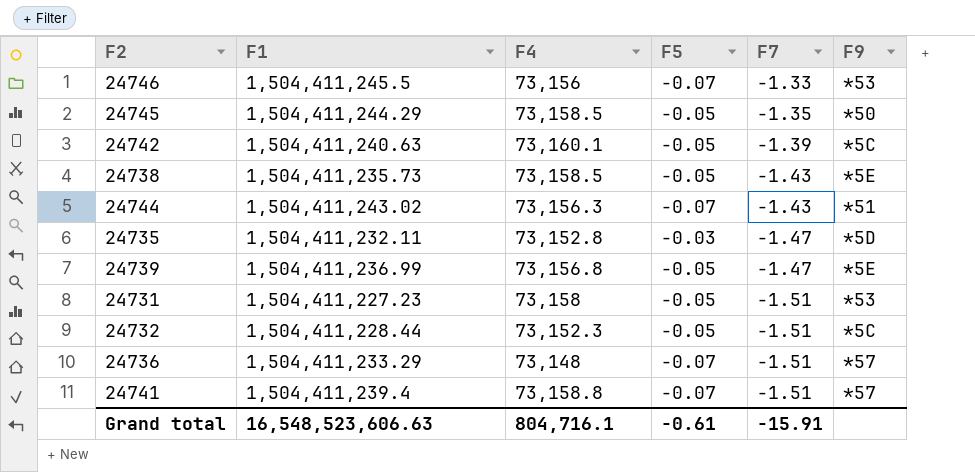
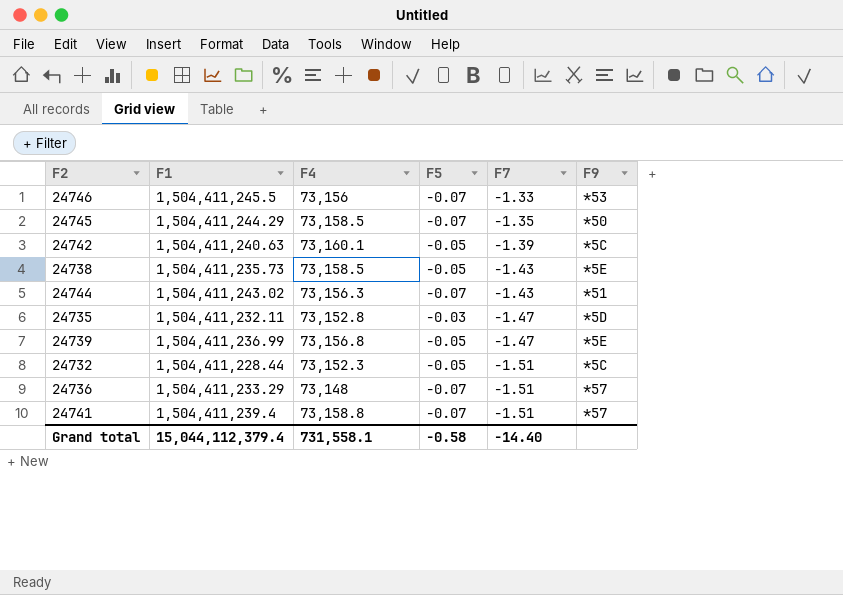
row 24731: 1,504,411,227.23 | 73,158 | -0.05 | -1.51 | *53 -> none
24745 | F5: -0.05 -> -0.07
Grand total | F1: 16,548,523,606.63 -> 15,044,112,379.4
Grand total | F4: 804,716.1 -> 731,558.1
Grand total | F5: -0.61 -> -0.58
Grand total | F7: -15.91 -> -14.40

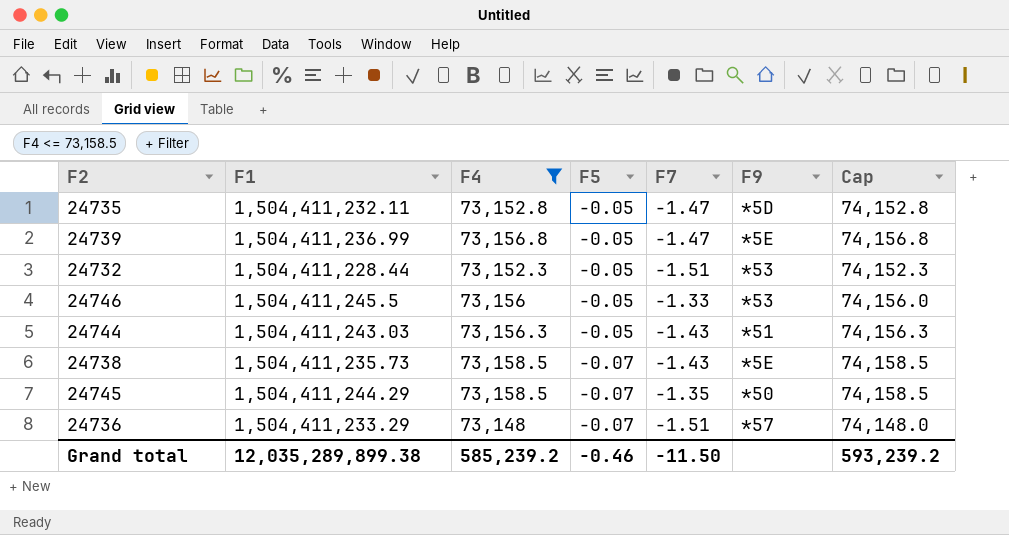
filter: none -> F4 <= 73,158.5
row order: F7 descending -> F5 descending
column Cap | formula: none -> [F4] + 1000
24735 | F5: -0.03 -> -0.05
24732 | F9: *5C -> *53
24746 | F5: -0.07 -> -0.05
24744 | F1: 1,504,411,243.02 -> 1,504,411,243.03
24744 | F5: -0.07 -> -0.05
24738 | F5: -0.05 -> -0.07
Grand total | F1: 15,044,112,379.4 -> 12,035,289,899.38
Grand total | F4: 731,558.1 -> 585,239.2
Grand total | F5: -0.58 -> -0.46
Grand total | F7: -14.40 -> -11.50

